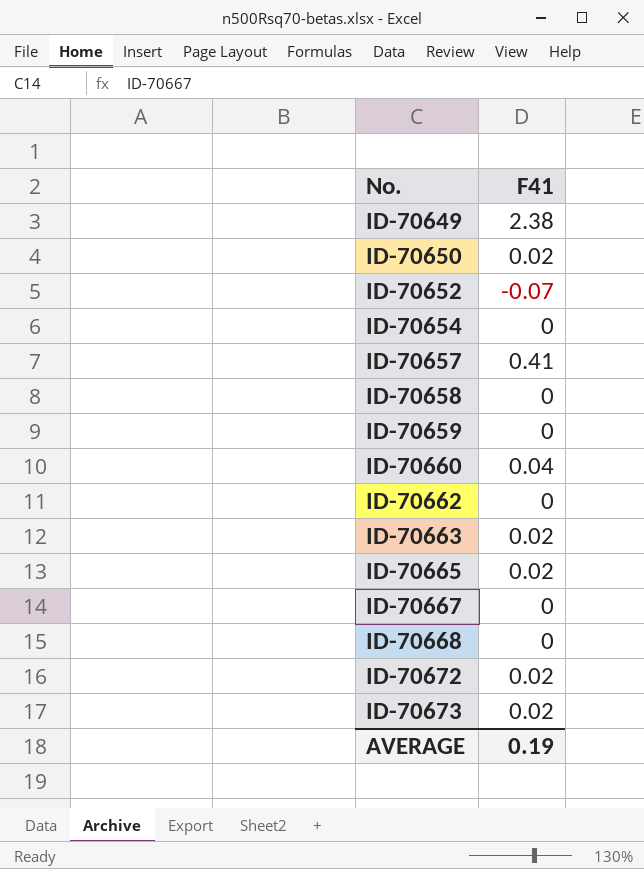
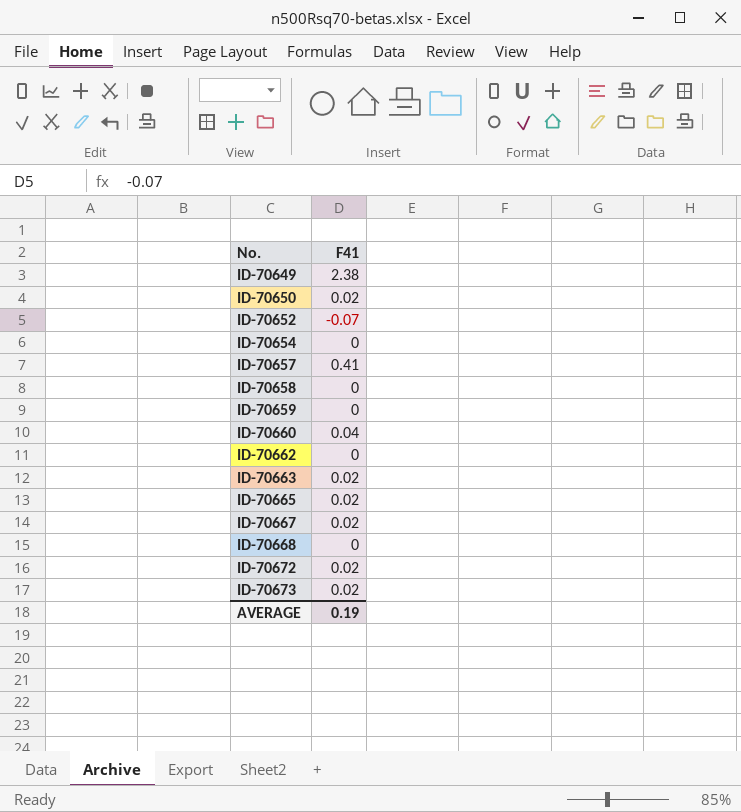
ID-70667 | F41: 0 -> 0.02

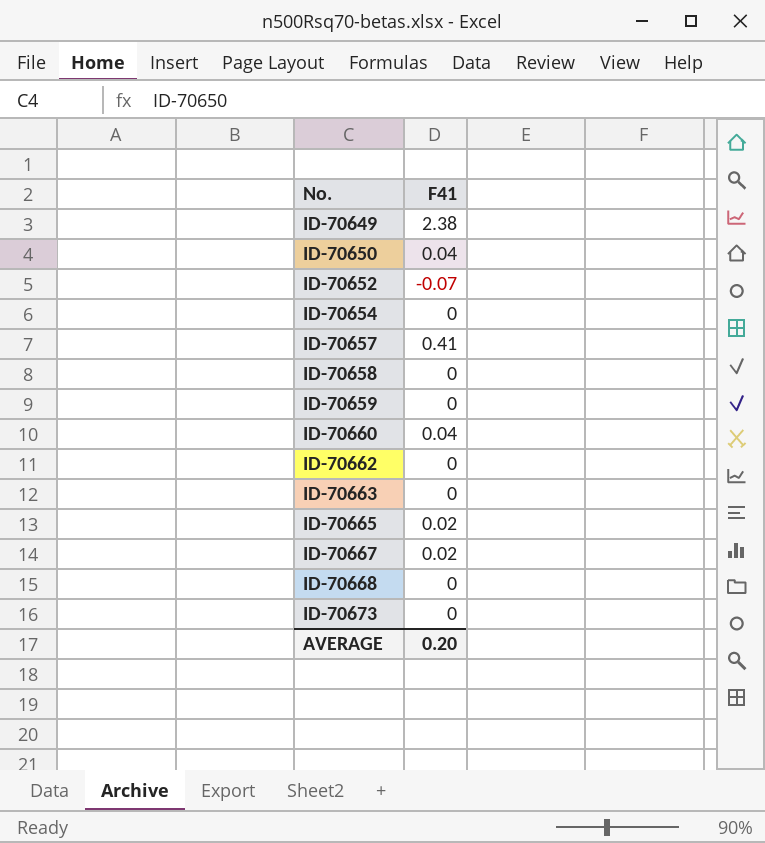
row ID-70672: 0.02 -> none
ID-70650 | F41: 0.02 -> 0.04
ID-70663 | F41: 0.02 -> 0
ID-70673 | F41: 0.02 -> 0
AVERAGE | F41: 0.19 -> 0.20

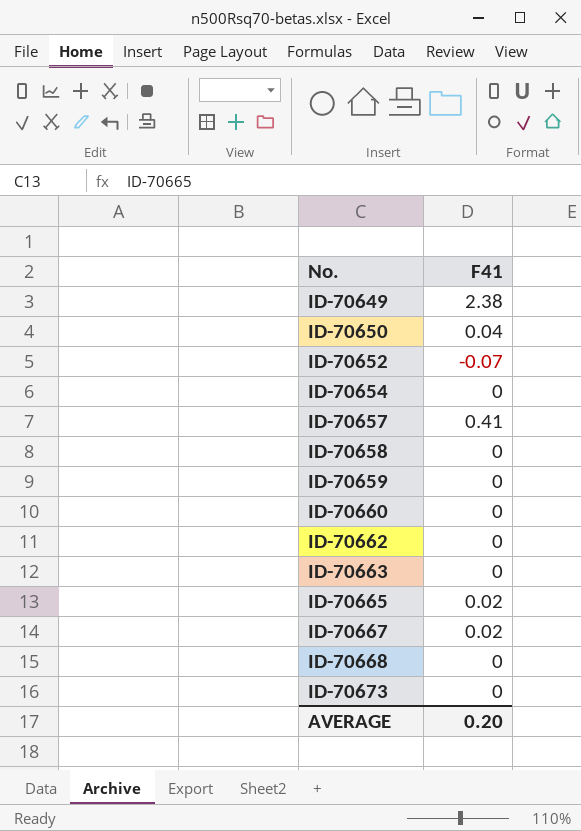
ID-70660 | F41: 0.04 -> 0

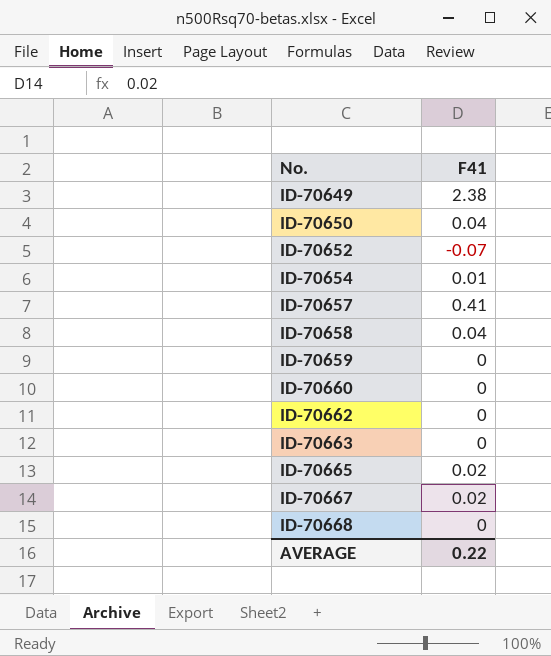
row ID-70673: 0 -> none
ID-70654 | F41: 0 -> 0.01
ID-70658 | F41: 0 -> 0.04
AVERAGE | F41: 0.20 -> 0.22

